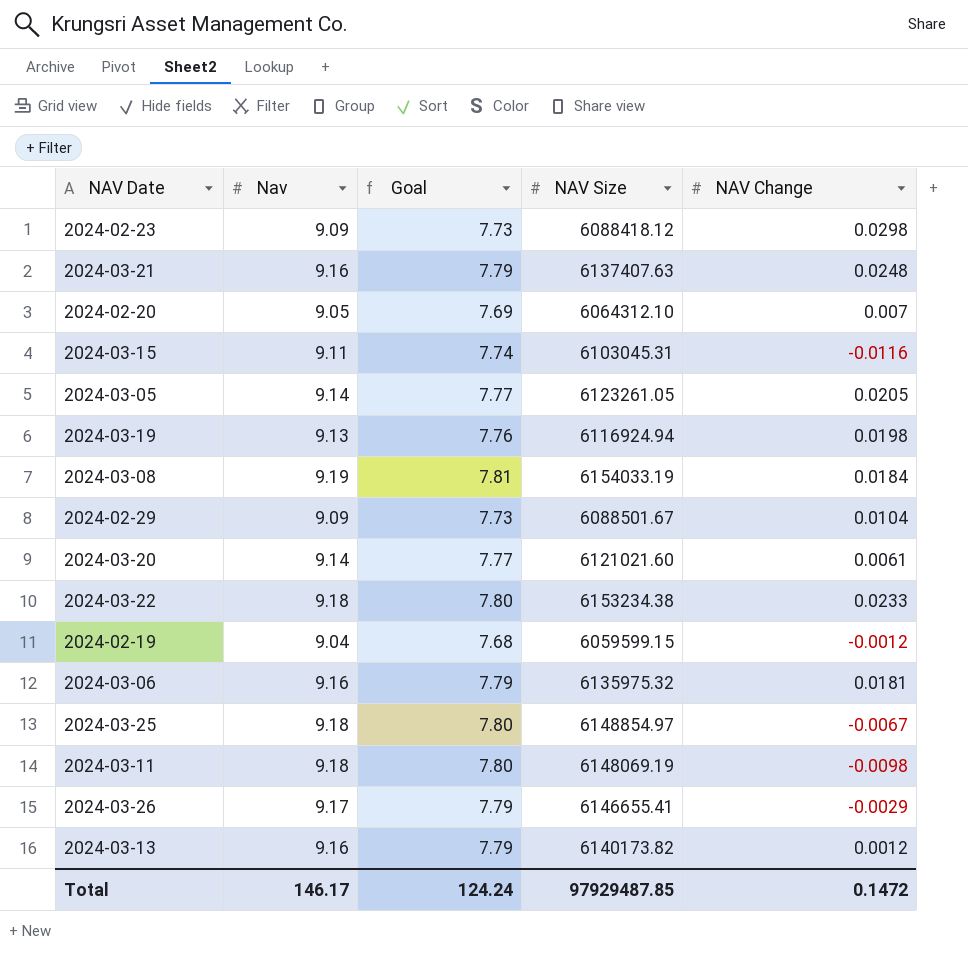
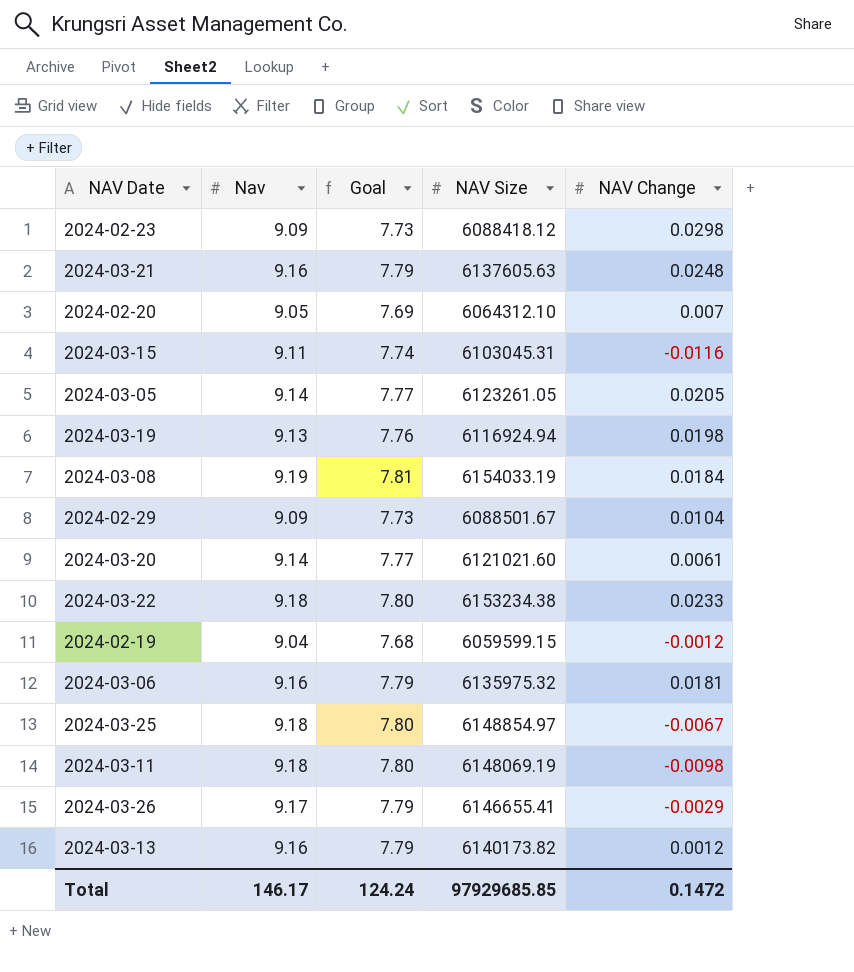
2024-03-21 | NAV Size: 6137407.63 -> 6137605.63
Total | NAV Size: 97929487.85 -> 97929685.85

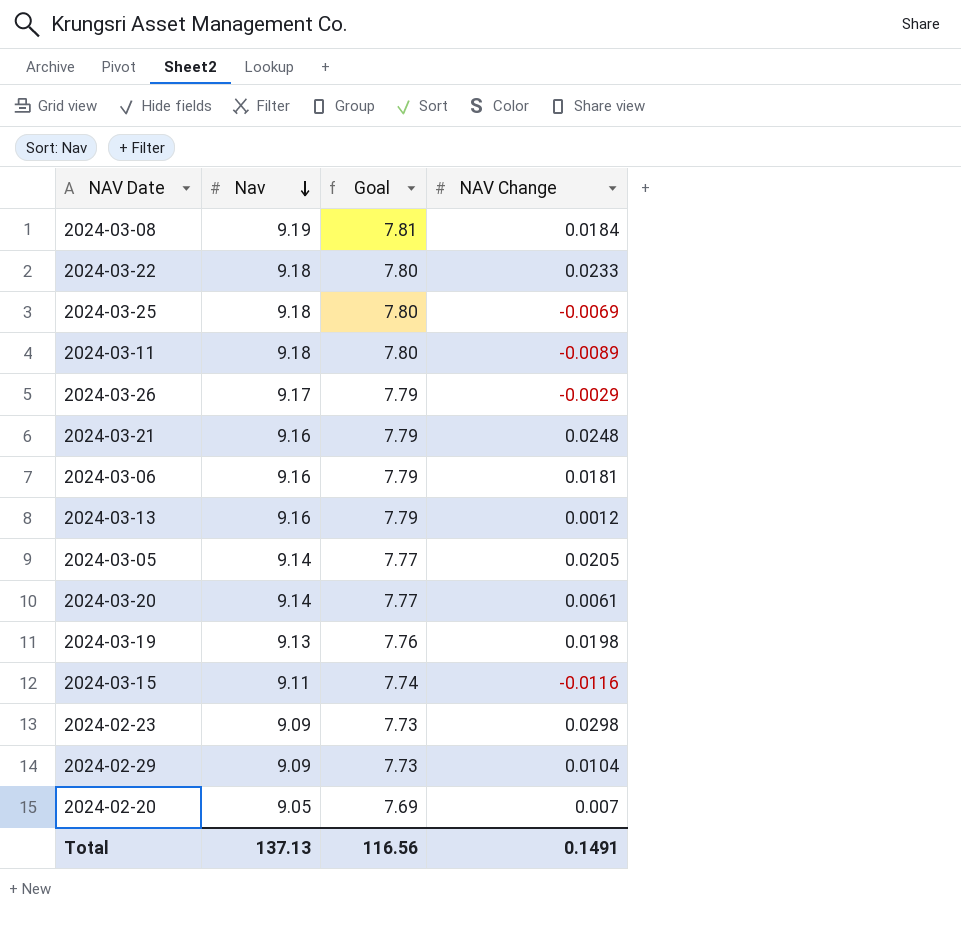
row order: none -> Nav descending
column NAV Size | position: 4 -> none
row 2024-02-19: 9.04 | 7.68 | 6059599.15 | -0.0012 -> none
2024-03-25 | NAV Change: -0.0067 -> -0.0069
2024-03-11 | NAV Change: -0.0098 -> -0.0089
Total | Nav: 146.17 -> 137.13
Total | Goal: 124.24 -> 116.56
Total | NAV Change: 0.1472 -> 0.1491

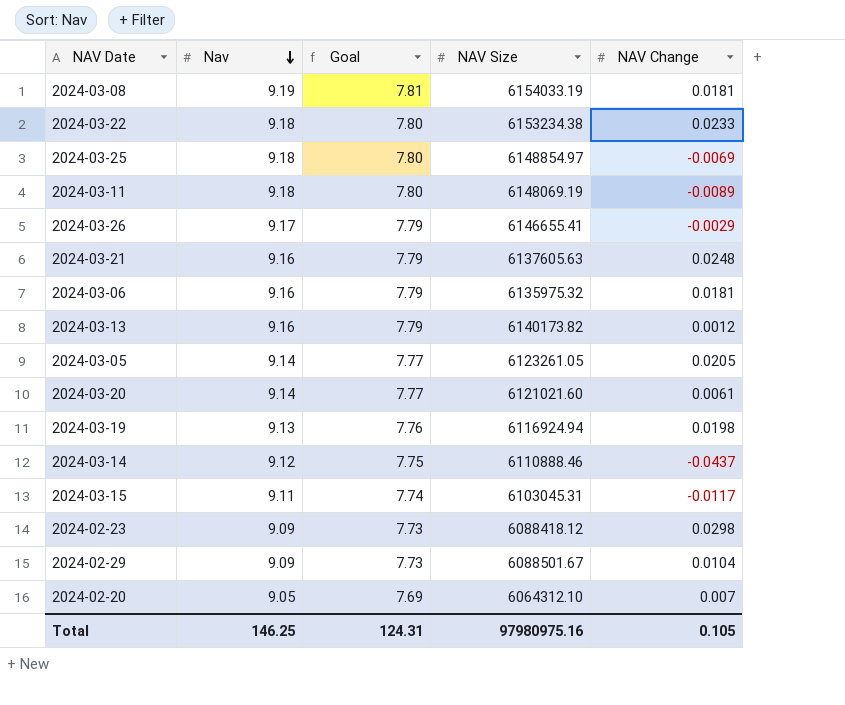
column NAV Size | position: none -> 4
2024-03-08 | NAV Change: 0.0184 -> 0.0181
row 2024-03-14: none -> 9.12 | 7.75 | 6110888.46 | -0.0437
2024-03-15 | NAV Change: -0.0116 -> -0.0117
Total | Nav: 137.13 -> 146.25
Total | Goal: 116.56 -> 124.31
Total | NAV Change: 0.1491 -> 0.105

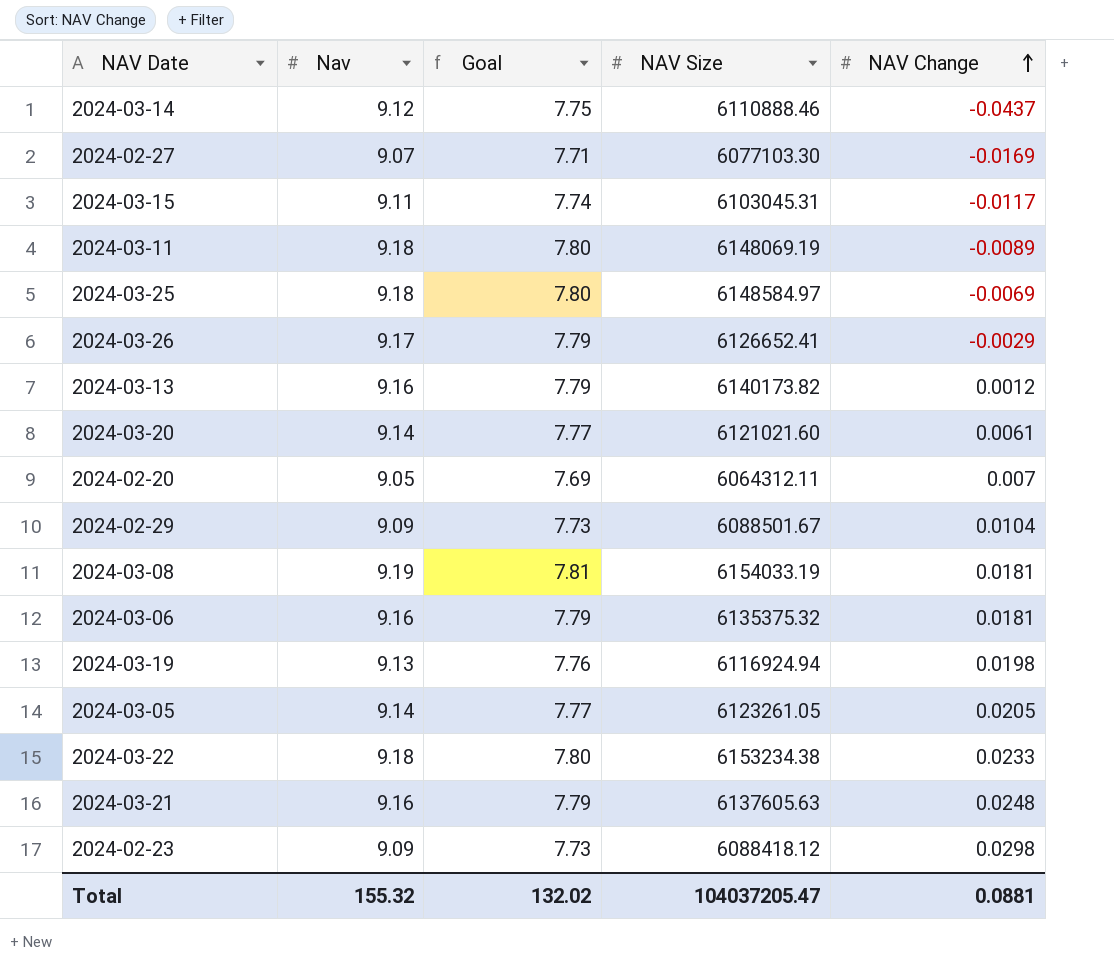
row order: Nav descending -> NAV Change ascending
row 2024-02-27: none -> 9.07 | 7.71 | 6077103.30 | -0.0169
2024-03-25 | NAV Size: 6148854.97 -> 6148584.97
2024-03-26 | NAV Size: 6146655.41 -> 6126652.41
2024-02-20 | NAV Size: 6064312.10 -> 6064312.11
2024-03-06 | NAV Size: 6135975.32 -> 6135375.32
Total | Nav: 146.25 -> 155.32
Total | Goal: 124.31 -> 132.02
Total | NAV Size: 97980975.16 -> 104037205.47
Total | NAV Change: 0.105 -> 0.0881

